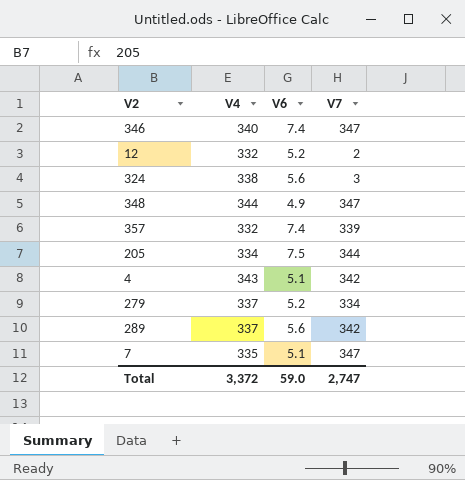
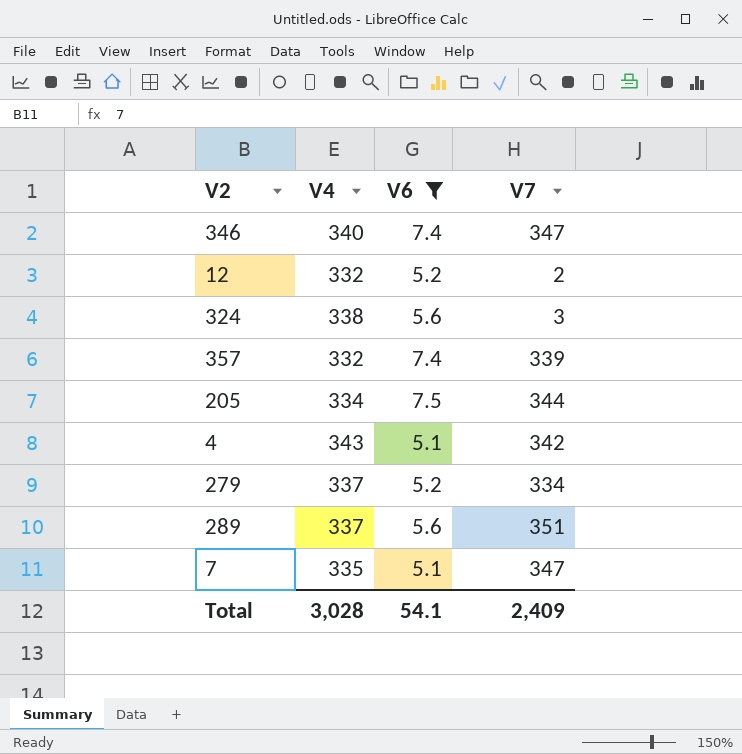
filter: none -> V6 != 4.9
289 | V7: 342 -> 351
Total | V4: 3,372 -> 3,028
Total | V6: 59.0 -> 54.1
Total | V7: 2,747 -> 2,409

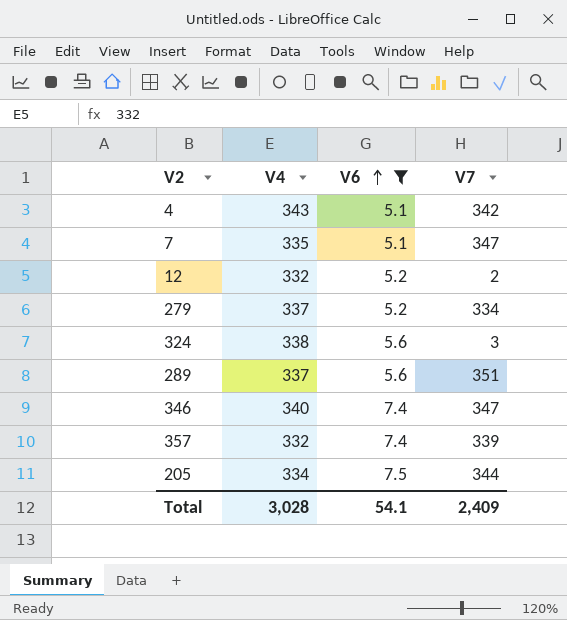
row order: none -> V6 ascending

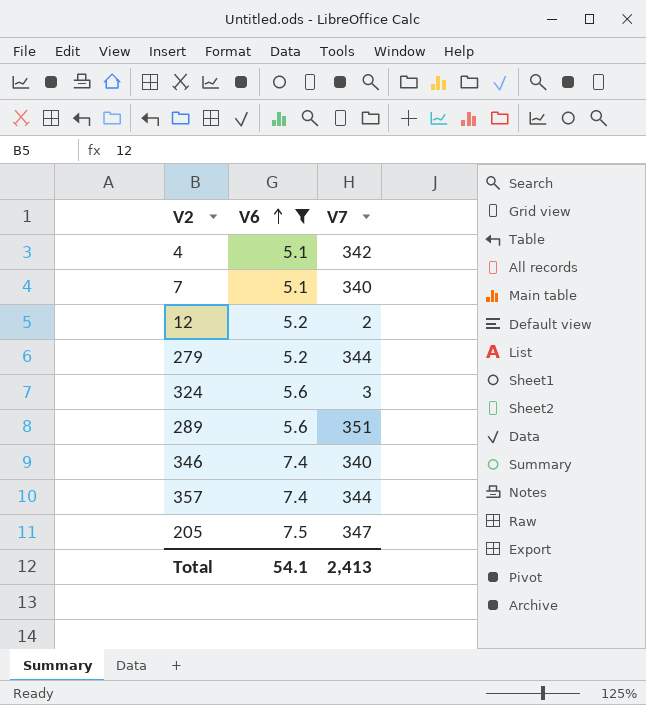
column V4 | position: 2 -> none
7 | V7: 347 -> 340
279 | V7: 334 -> 344
346 | V7: 347 -> 340
357 | V7: 339 -> 344
205 | V7: 344 -> 347
Total | V7: 2,409 -> 2,413

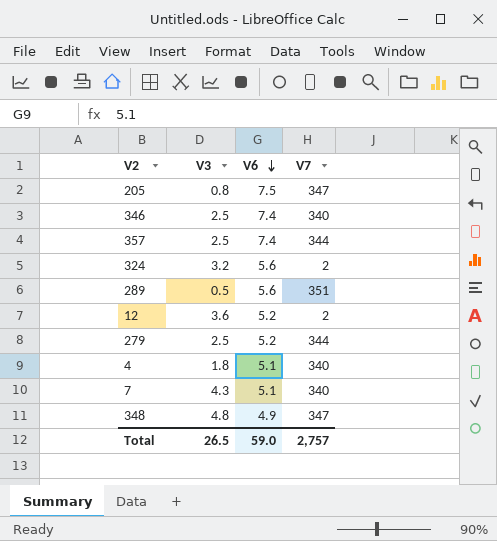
filter: V6 != 4.9 -> none
row order: V6 ascending -> V6 descending
column V3 | position: none -> 2
324 | V7: 3 -> 2
4 | V7: 342 -> 340
Total | V6: 54.1 -> 59.0
Total | V7: 2,413 -> 2,757

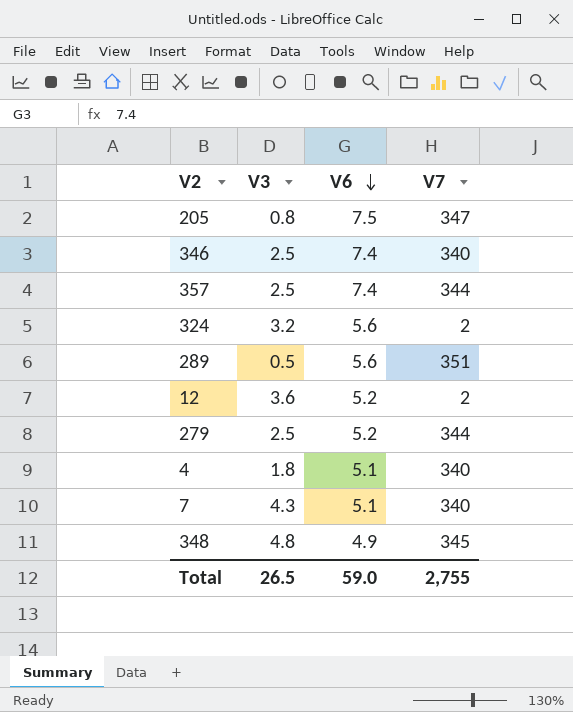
348 | V7: 347 -> 345
Total | V7: 2,757 -> 2,755

